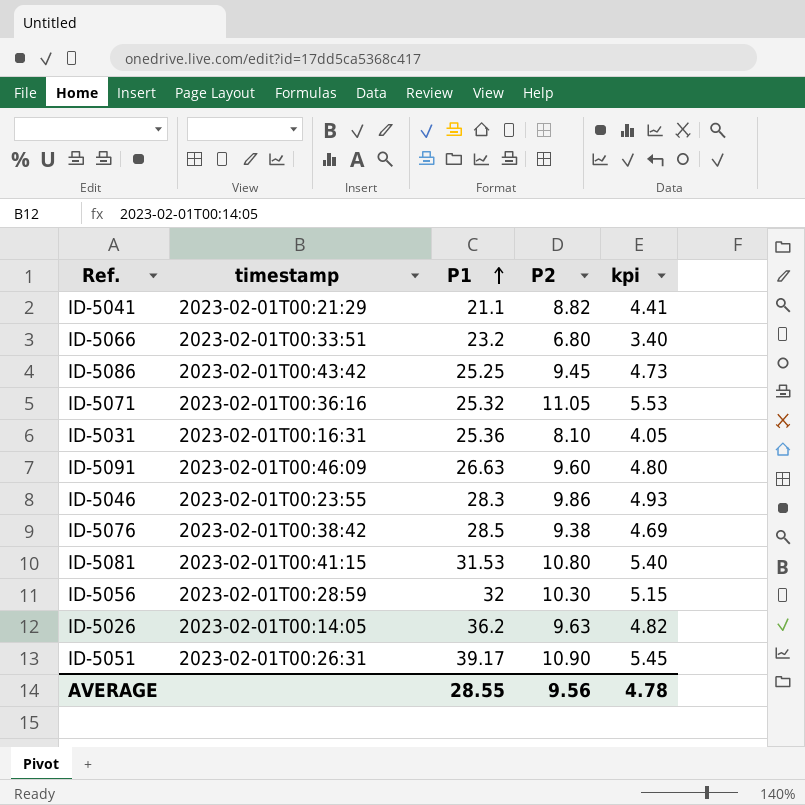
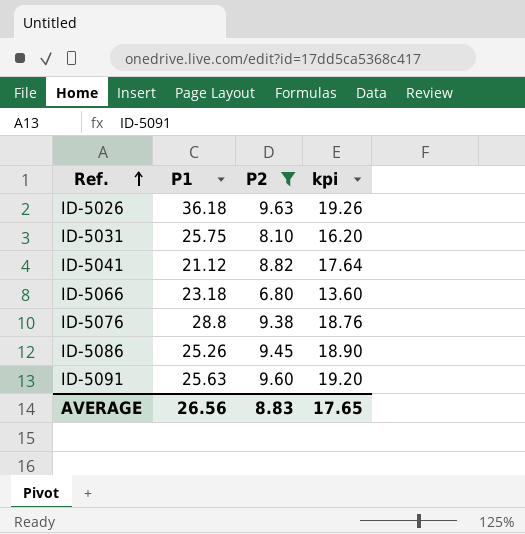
filter: none -> P2 <= 9.63
row order: P1 ascending -> Ref. ascending
column timestamp | position: 2 -> none
column kpi | formula: [P2] * 0.5 -> [P2] * 2
ID-5026 | P1: 36.2 -> 36.18
ID-5031 | P1: 25.36 -> 25.75
ID-5041 | P1: 21.1 -> 21.12
ID-5066 | P1: 23.2 -> 23.18
ID-5076 | P1: 28.5 -> 28.8
ID-5086 | P1: 25.25 -> 25.26
ID-5091 | P1: 26.63 -> 25.63
AVERAGE | P1: 28.55 -> 26.56
AVERAGE | P2: 9.56 -> 8.83
AVERAGE | kpi: 4.78 -> 17.65

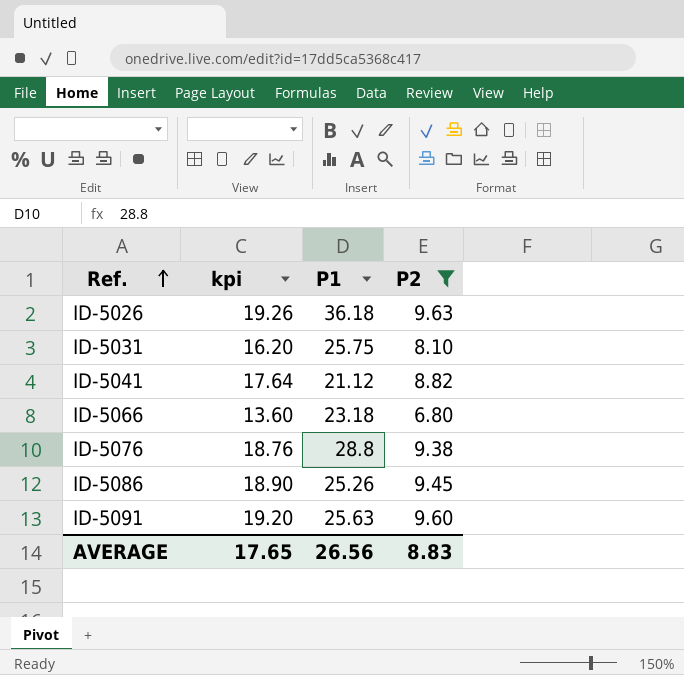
column kpi | position: 4 -> 2

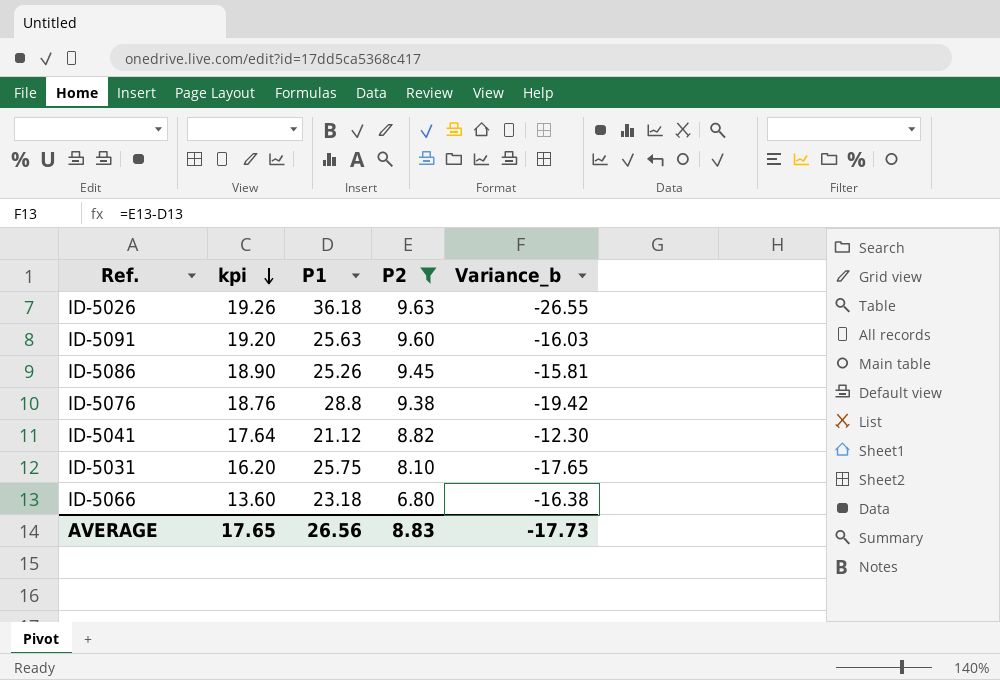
row order: Ref. ascending -> kpi descending
column Variance_b | formula: none -> [P2] - [P1]

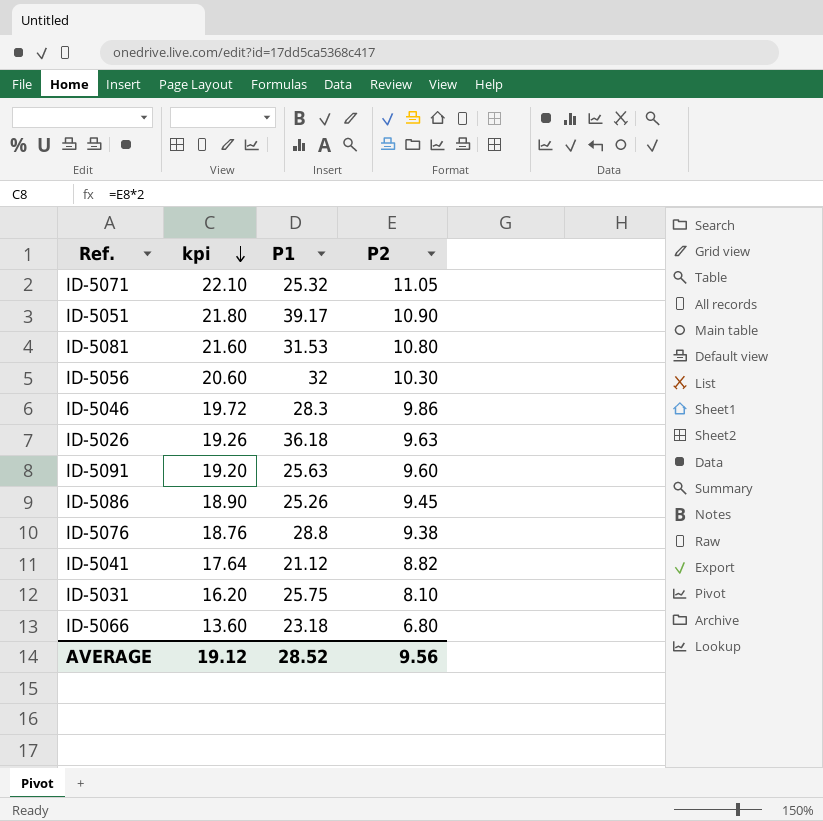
filter: P2 <= 9.63 -> none
column Variance_b | formula: [P2] - [P1] -> none
AVERAGE | kpi: 17.65 -> 19.12
AVERAGE | P1: 26.56 -> 28.52
AVERAGE | P2: 8.83 -> 9.56

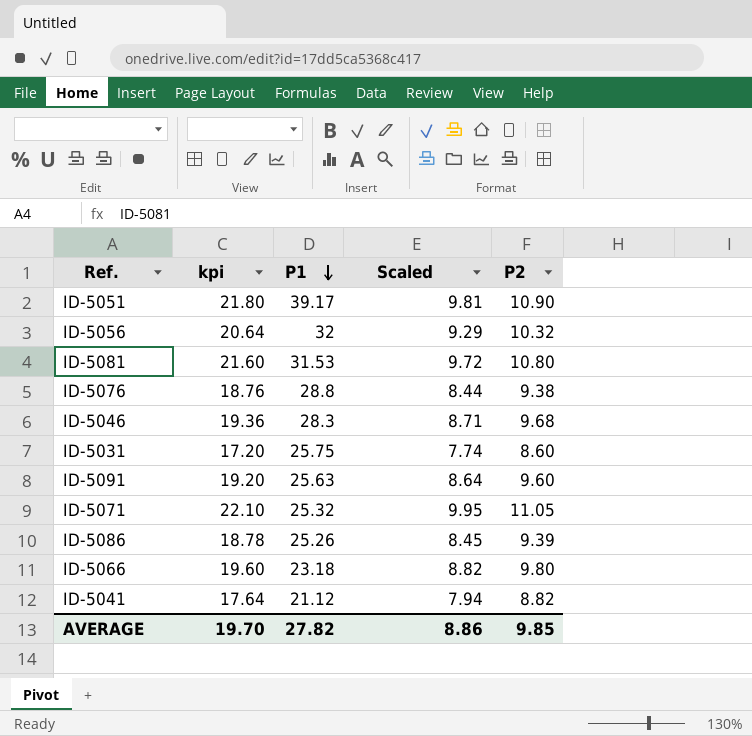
row order: kpi descending -> P1 descending
column Scaled | formula: none -> [P2] * 0.9
row ID-5026: 19.26 | 36.18 | 9.63 -> none
ID-5056 | kpi: 20.60 -> 20.64
ID-5056 | P2: 10.30 -> 10.32
ID-5046 | kpi: 19.72 -> 19.36
ID-5046 | P2: 9.86 -> 9.68
ID-5031 | kpi: 16.20 -> 17.20
ID-5031 | P2: 8.10 -> 8.60
ID-5086 | kpi: 18.90 -> 18.78
ID-5086 | P2: 9.45 -> 9.39
ID-5066 | kpi: 13.60 -> 19.60
ID-5066 | P2: 6.80 -> 9.80
AVERAGE | kpi: 19.12 -> 19.70
AVERAGE | P1: 28.52 -> 27.82
AVERAGE | P2: 9.56 -> 9.85

